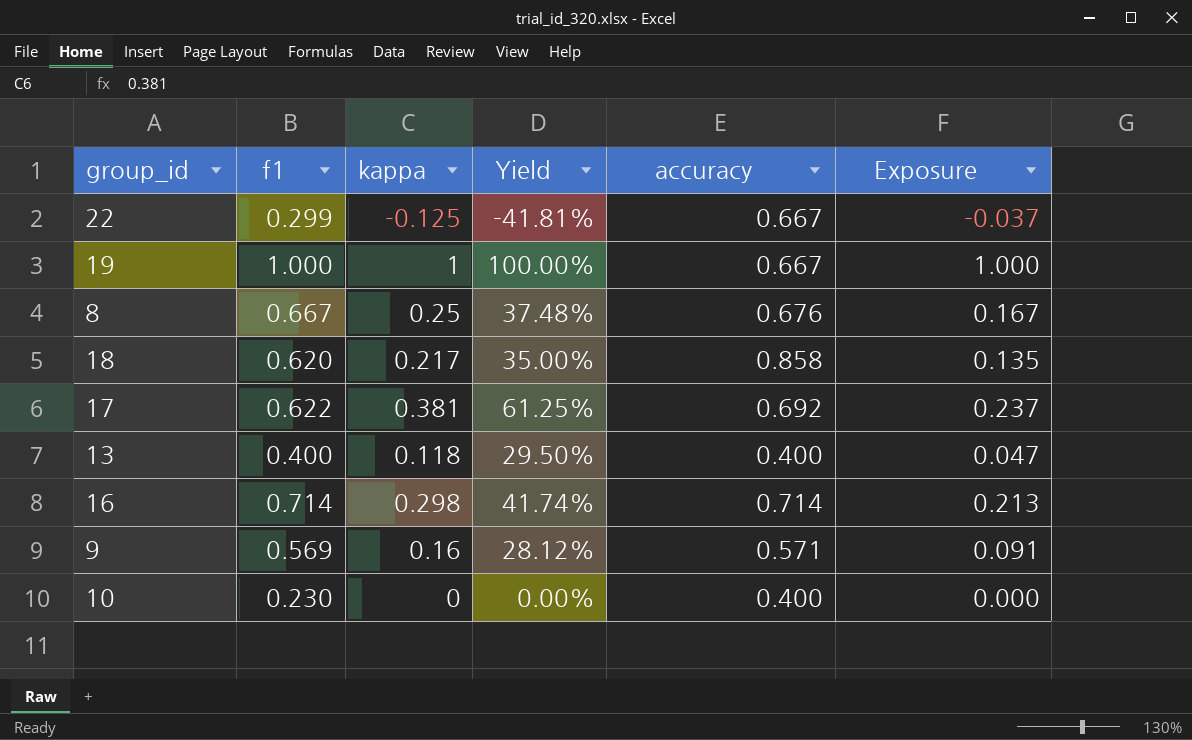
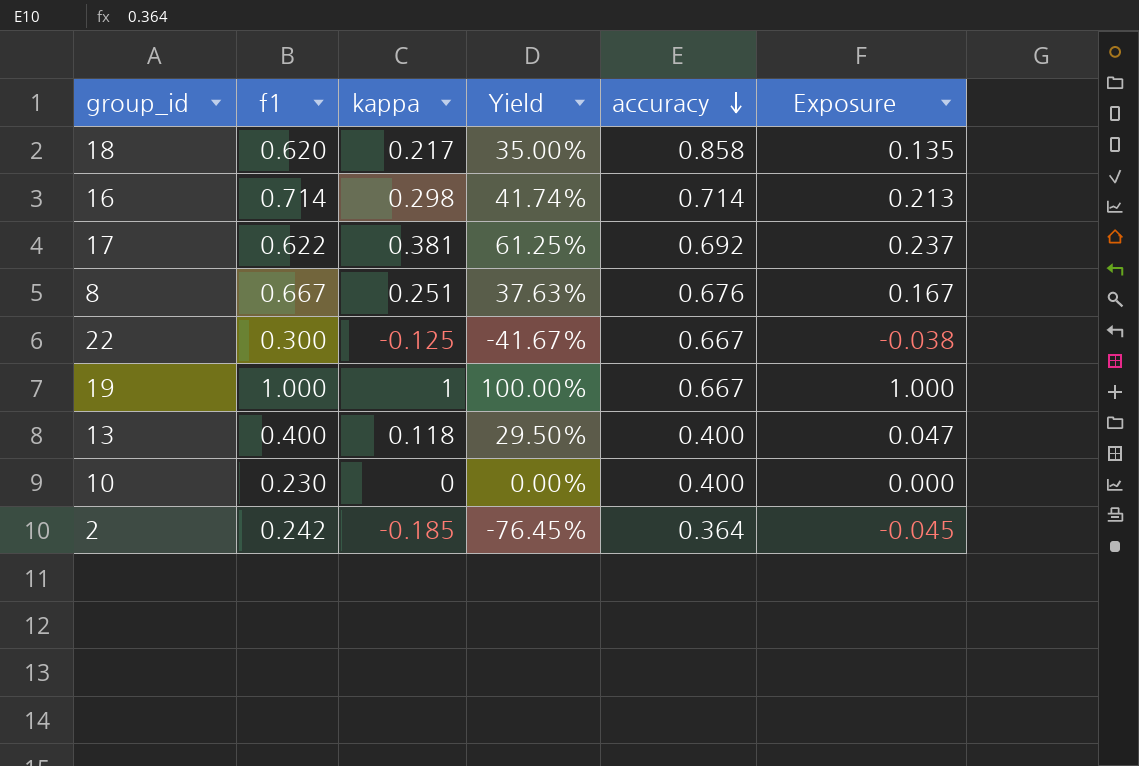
row order: none -> accuracy descending
row 9: 0.569 | 0.16 | 28.12% | 0.571 | 0.091 -> none
8 | kappa: 0.25 -> 0.251
8 | Yield: 37.48% -> 37.63%
22 | f1: 0.299 -> 0.300
22 | Yield: -41.81% -> -41.67%
22 | Exposure: -0.037 -> -0.038
row 2: none -> 0.242 | -0.185 | -76.45% | 0.364 | -0.045

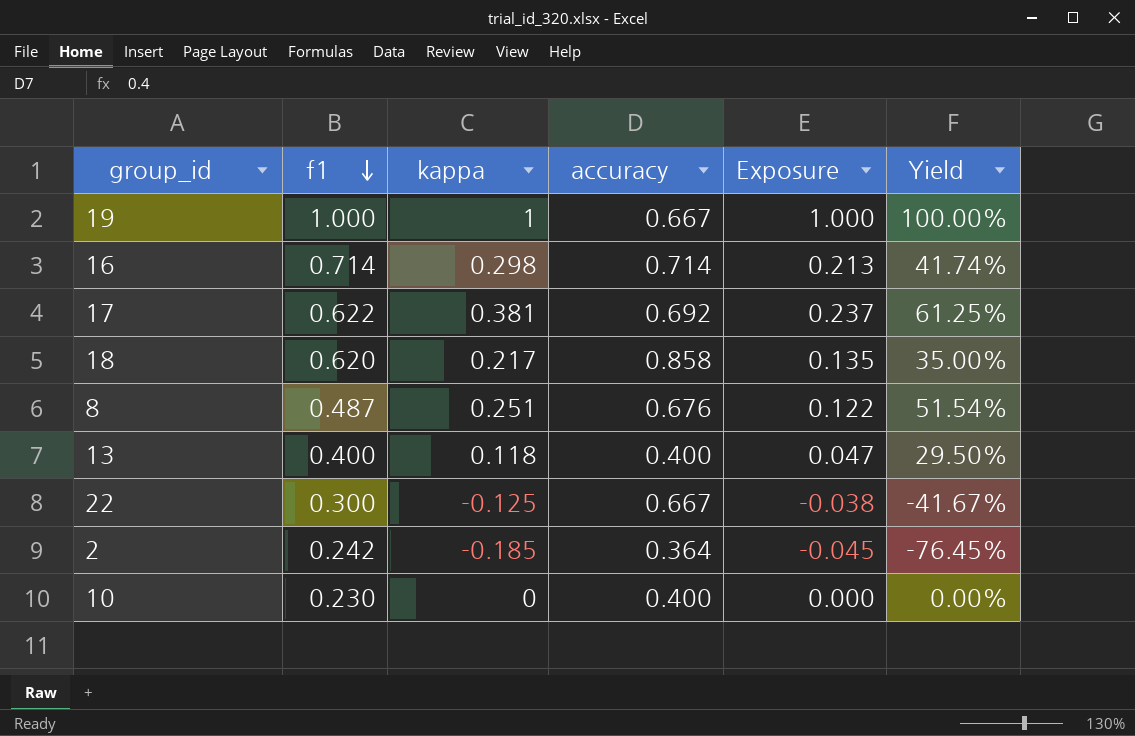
row order: accuracy descending -> f1 descending
column Yield | position: 4 -> 6
8 | f1: 0.667 -> 0.487
8 | Exposure: 0.167 -> 0.122
8 | Yield: 37.63% -> 51.54%

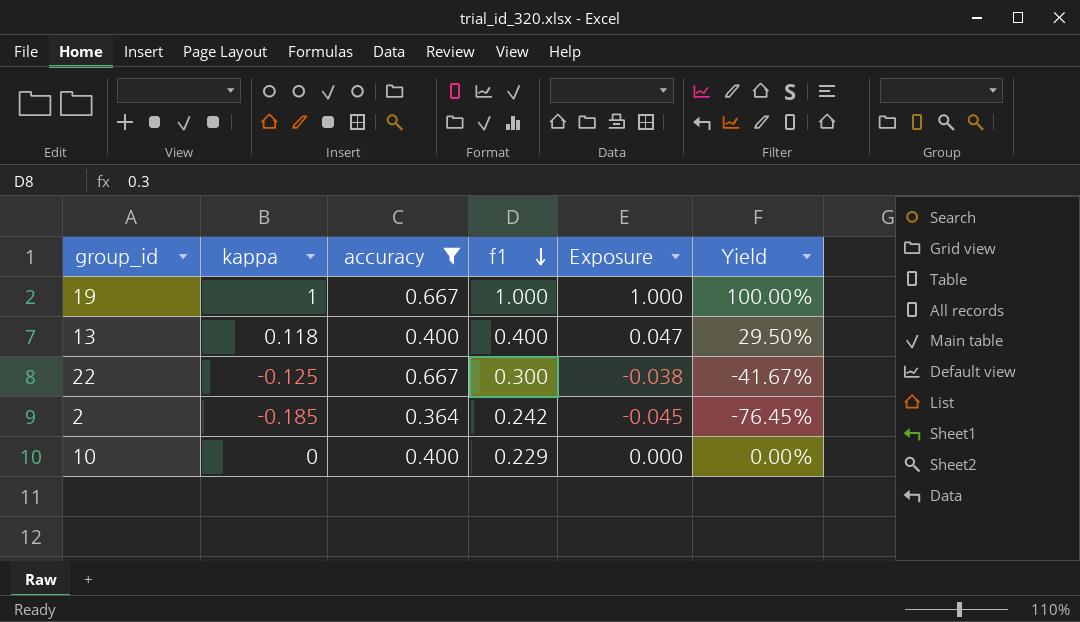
filter: none -> accuracy <= 0.667
column f1 | position: 2 -> 4
10 | f1: 0.230 -> 0.229

